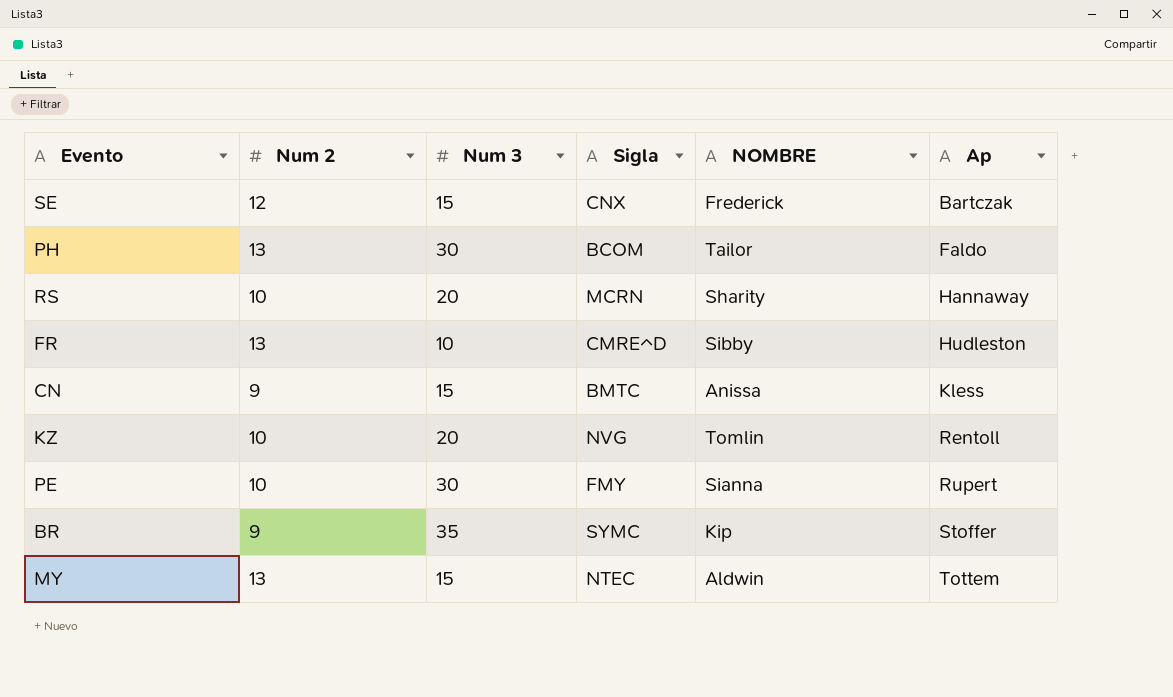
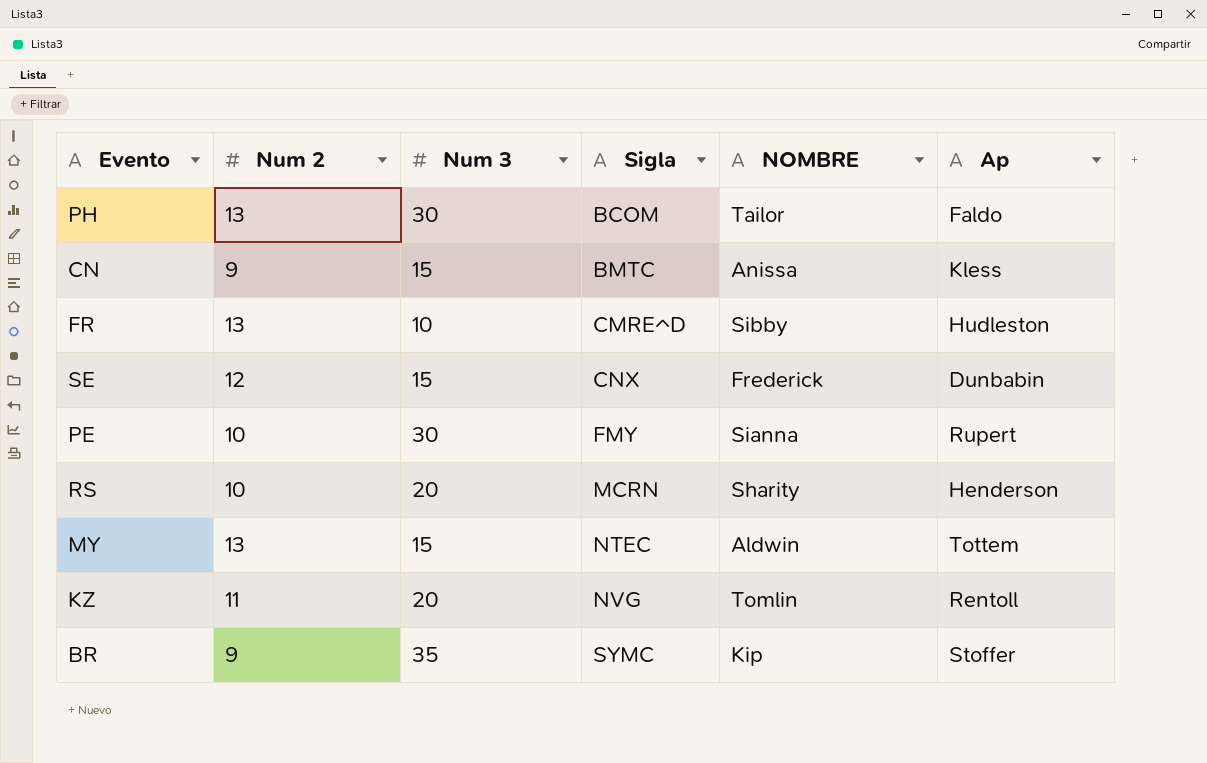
row order: Ap ascending -> Sigla ascending
SE | Ap: Bartczak -> Dunbabin
RS | Ap: Hannaway -> Henderson
KZ | Num 2: 10 -> 11

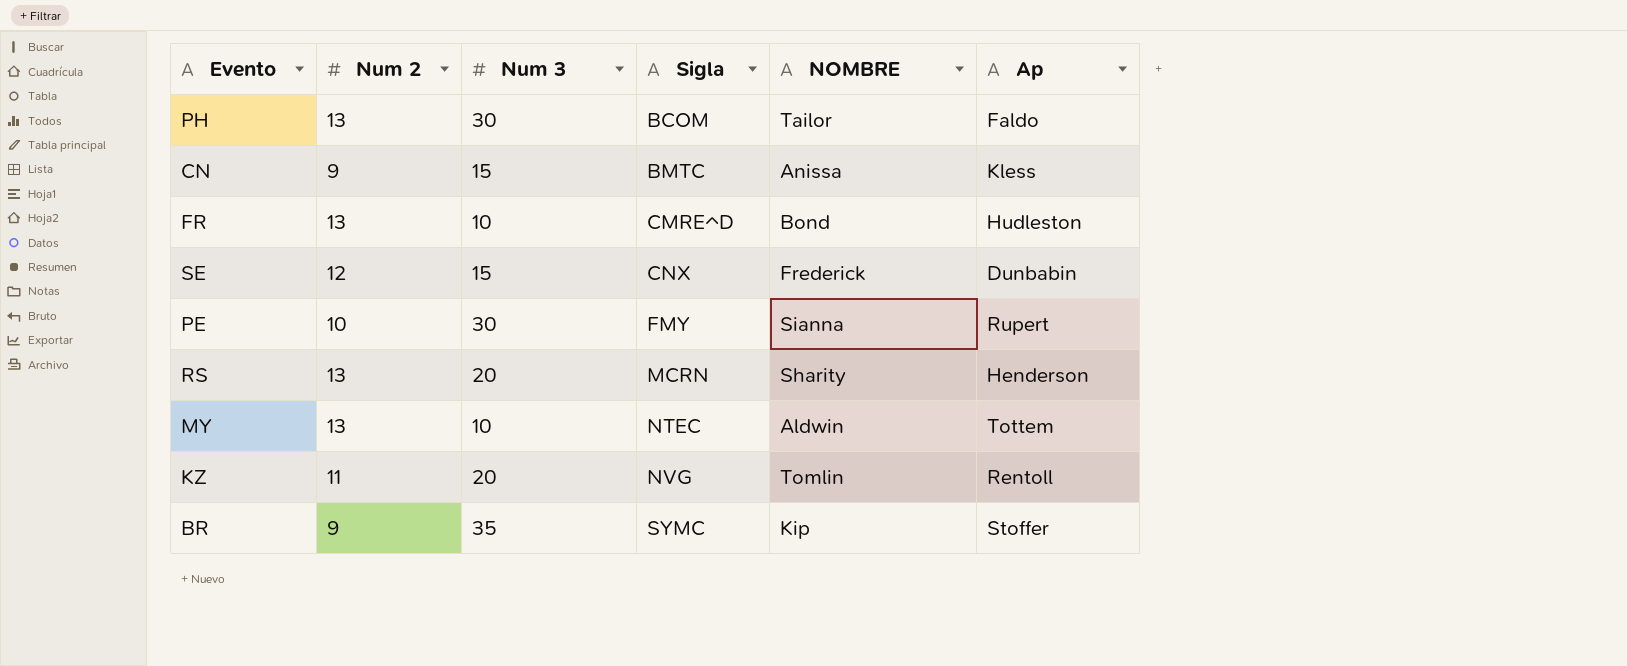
FR | NOMBRE: Sibby -> Bond
RS | Num 2: 10 -> 13
MY | Num 3: 15 -> 10

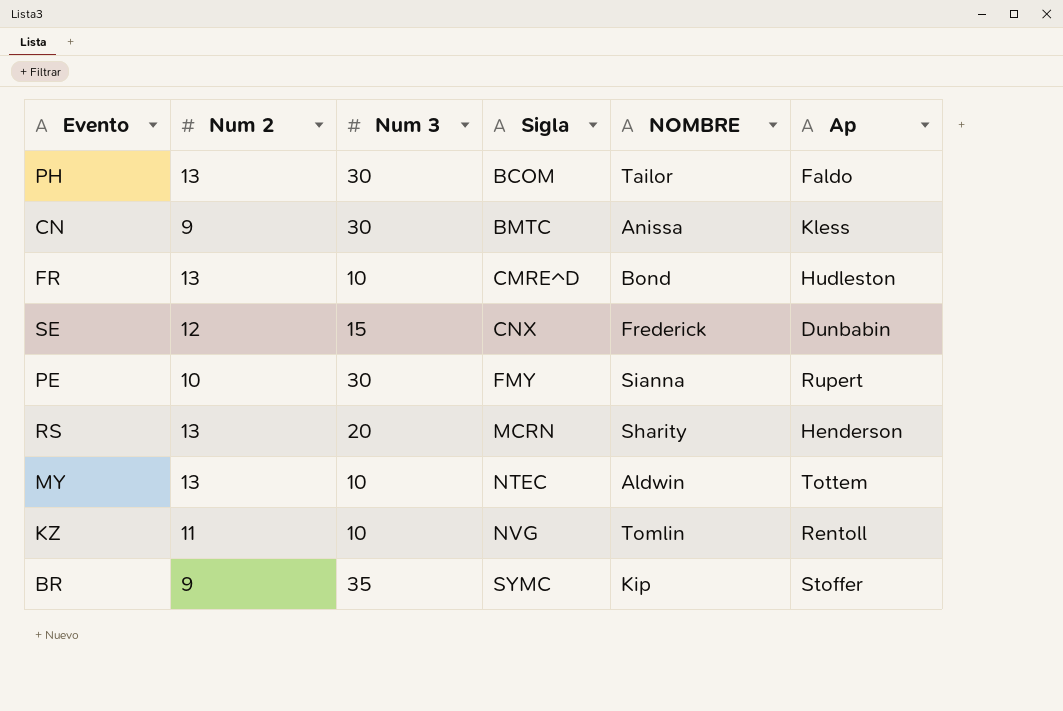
CN | Num 3: 15 -> 30
KZ | Num 3: 20 -> 10

